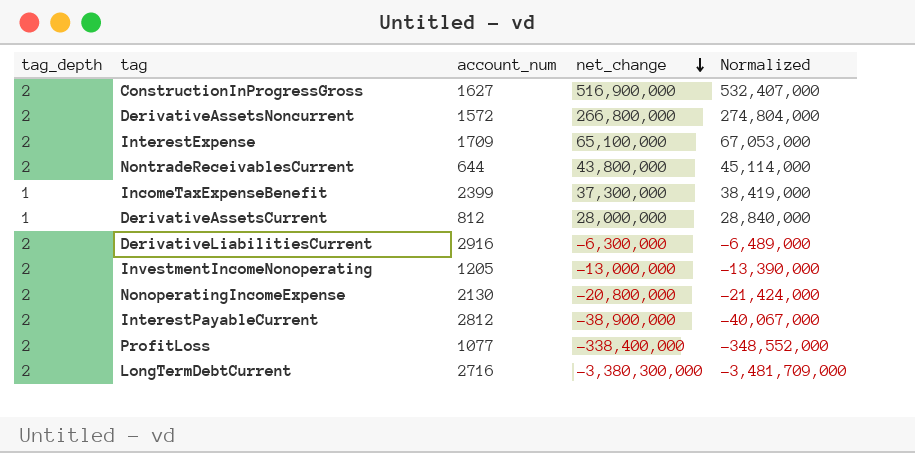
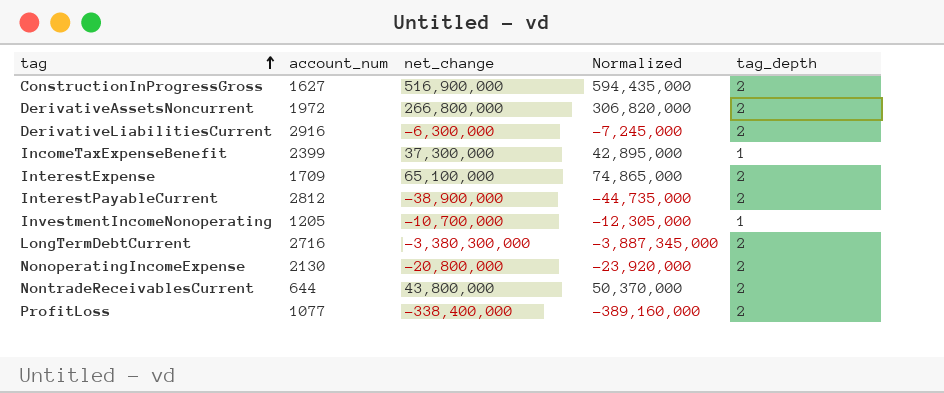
row order: net_change descending -> tag ascending
column Normalized | formula: [net_change] * 1.03 -> [net_change] * 1.15
column tag_depth | position: 1 -> 5
row DerivativeAssetsCurrent: 1 | 812 | 28,000,000 | 28,840,000 -> none
DerivativeAssetsNoncurrent | account_num: 1572 -> 1972
InvestmentIncomeNonoperating | net_change: -13,000,000 -> -10,700,000
InvestmentIncomeNonoperating | tag_depth: 2 -> 1

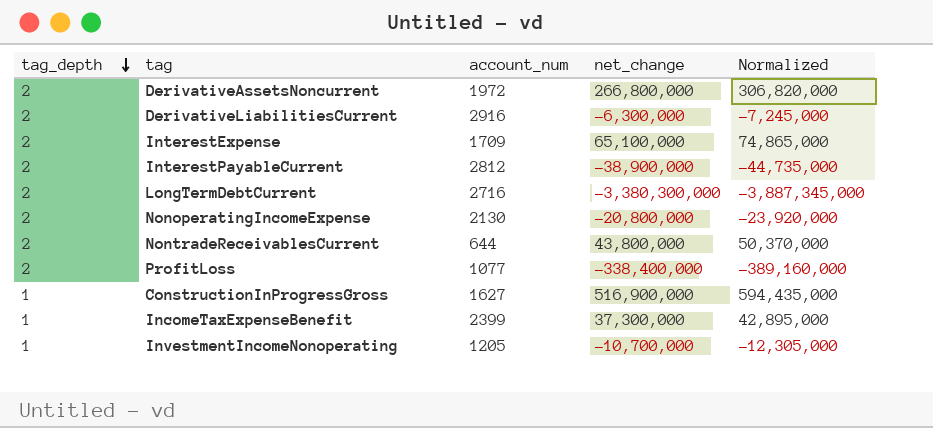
row order: tag ascending -> tag_depth descending
column tag_depth | position: 5 -> 1
ConstructionInProgressGross | tag_depth: 2 -> 1

